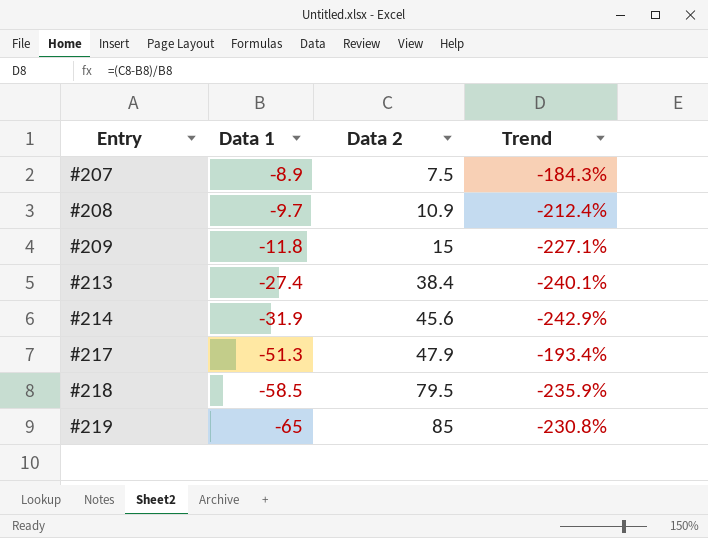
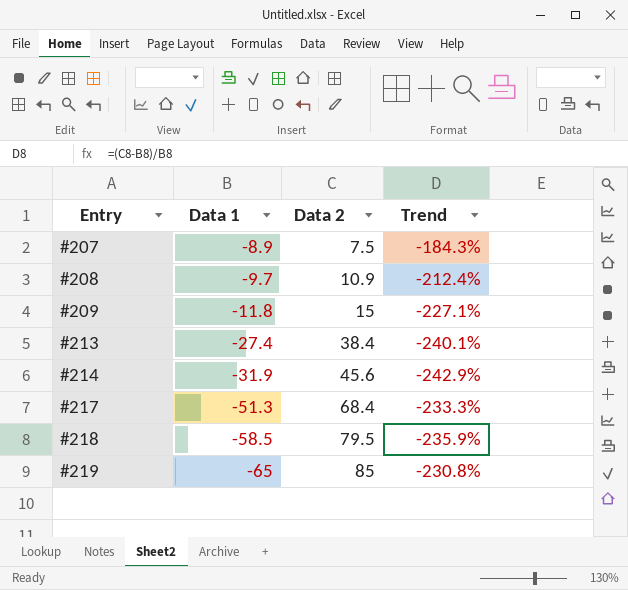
#217 | Data 2: 47.9 -> 68.4
#217 | Trend: -193.4% -> -233.3%

